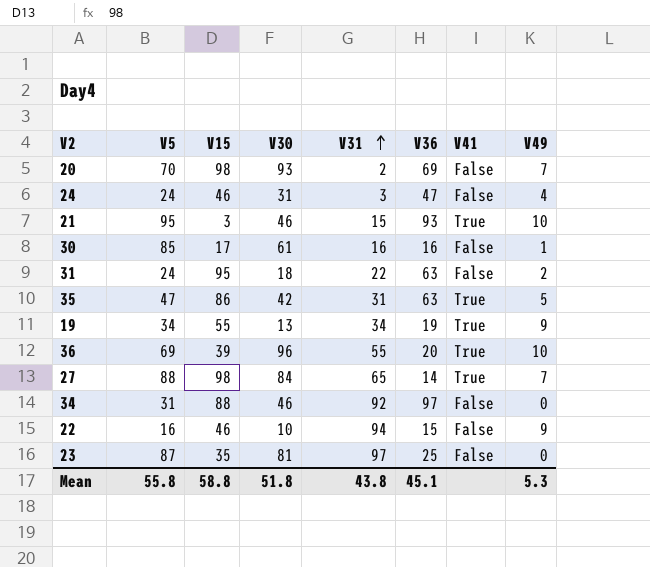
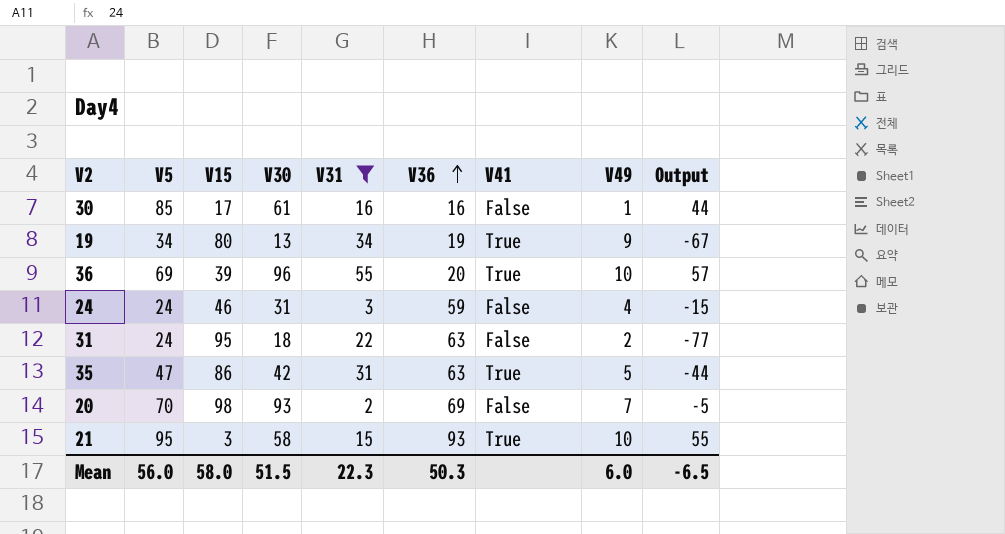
filter: none -> V31 <= 55
row order: V31 ascending -> V36 ascending
column Output | formula: none -> [V30] - [V15]
19 | V15: 55 -> 80
24 | V36: 47 -> 59
21 | V30: 46 -> 58
Mean | V5: 55.8 -> 56.0
Mean | V15: 58.8 -> 58.0
Mean | V30: 51.8 -> 51.5
Mean | V31: 43.8 -> 22.3
Mean | V36: 45.1 -> 50.3
Mean | V49: 5.3 -> 6.0

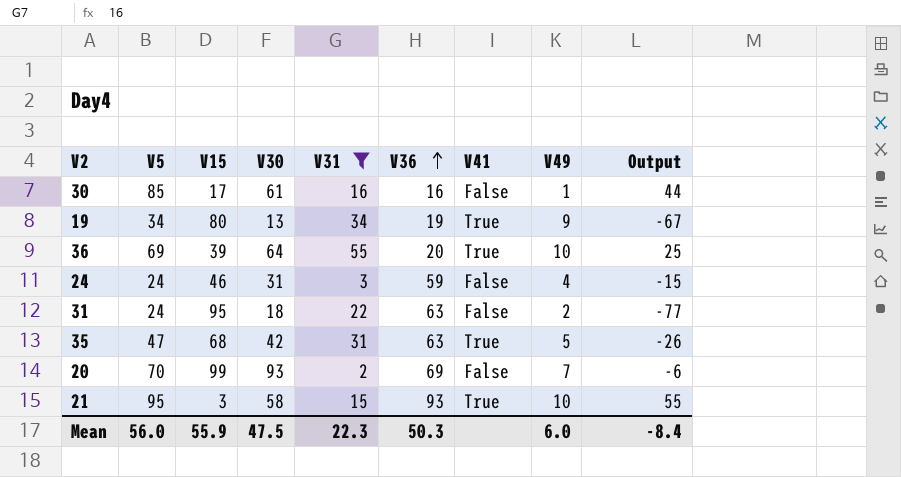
36 | V30: 96 -> 64
36 | Output: 57 -> 25
35 | V15: 86 -> 68
35 | Output: -44 -> -26
20 | V15: 98 -> 99
20 | Output: -5 -> -6
Mean | V15: 58.0 -> 55.9
Mean | V30: 51.5 -> 47.5
Mean | Output: -6.5 -> -8.4

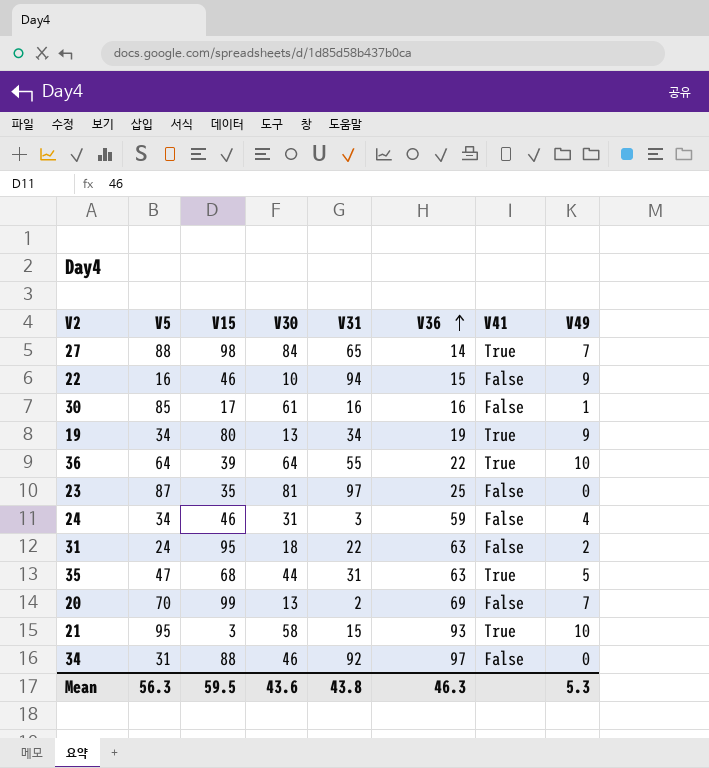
filter: V31 <= 55 -> none
column Output | formula: [V30] - [V15] -> none
36 | V5: 69 -> 64
36 | V36: 20 -> 22
24 | V5: 24 -> 34
35 | V30: 42 -> 44
20 | V30: 93 -> 13
Mean | V5: 56.0 -> 56.3
Mean | V15: 55.9 -> 59.5
Mean | V30: 47.5 -> 43.6
Mean | V31: 22.3 -> 43.8
Mean | V36: 50.3 -> 46.3
Mean | V49: 6.0 -> 5.3

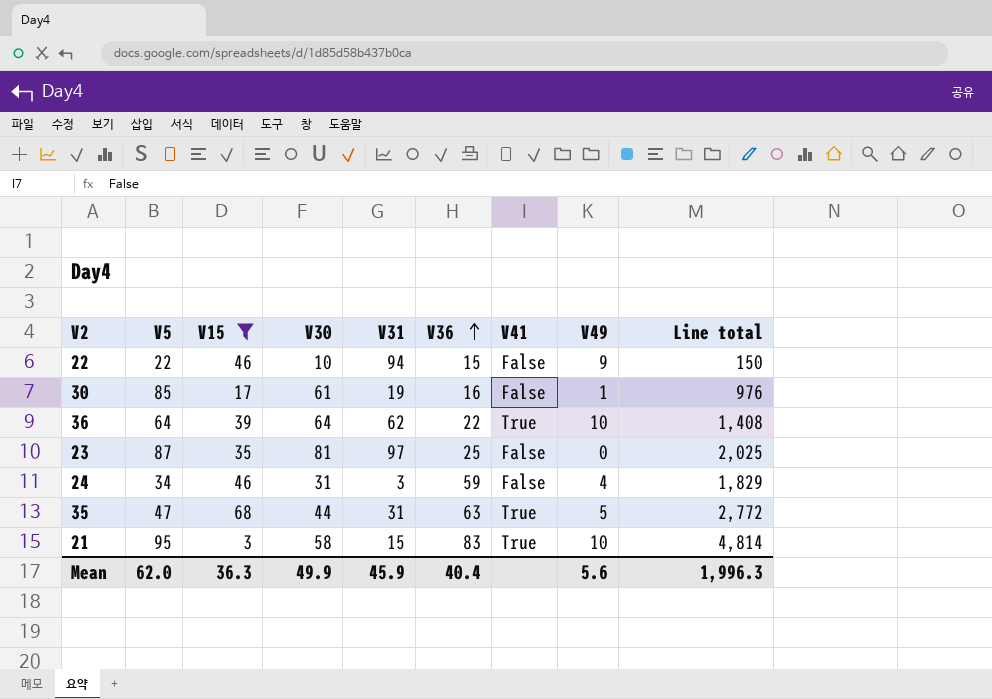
filter: none -> V15 <= 68
column Line total | formula: none -> [V30] * [V36]
22 | V5: 16 -> 22
30 | V31: 16 -> 19
36 | V31: 55 -> 62
21 | V36: 93 -> 83
Mean | V5: 56.3 -> 62.0
Mean | V15: 59.5 -> 36.3
Mean | V30: 43.6 -> 49.9
Mean | V31: 43.8 -> 45.9
Mean | V36: 46.3 -> 40.4
Mean | V49: 5.3 -> 5.6

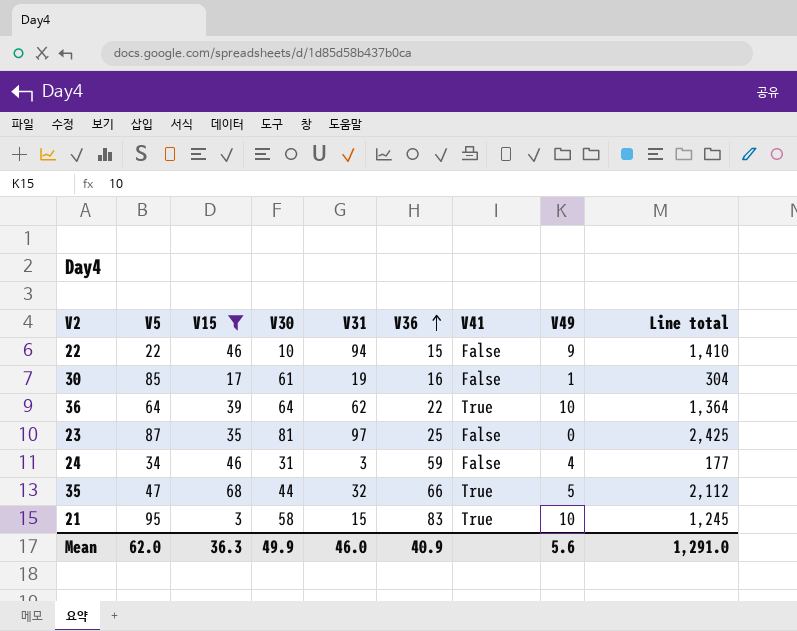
column Line total | formula: [V30] * [V36] -> [V31] * [V36]
35 | V31: 31 -> 32
35 | V36: 63 -> 66
Mean | V31: 45.9 -> 46.0
Mean | V36: 40.4 -> 40.9
Mean | Line total: 1,996.3 -> 1,291.0

